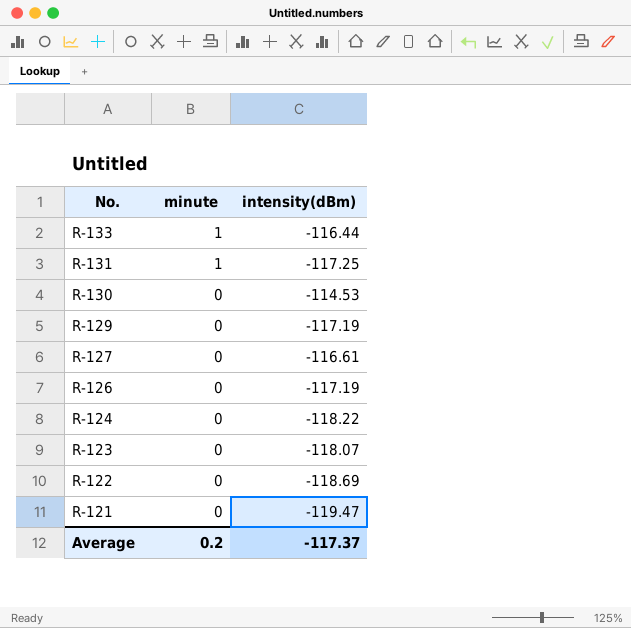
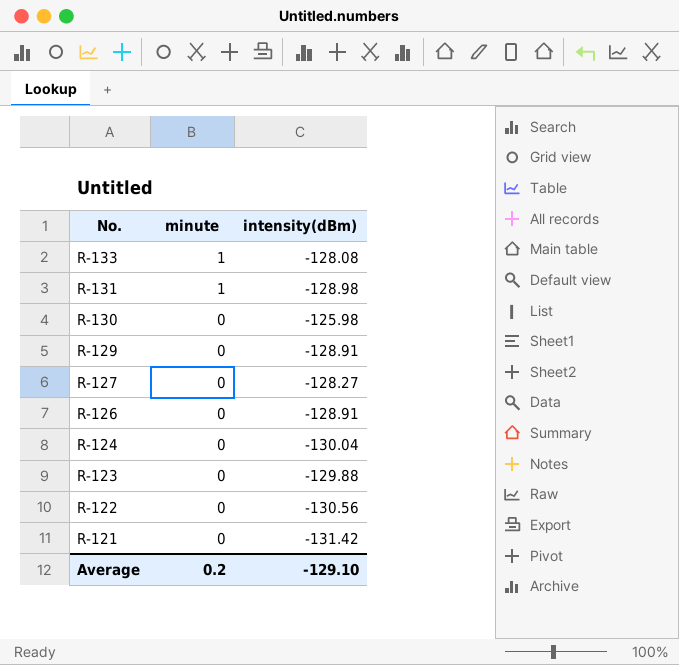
R-133 | intensity(dBm): -116.44 -> -128.08
R-131 | intensity(dBm): -117.25 -> -128.98
R-130 | intensity(dBm): -114.53 -> -125.98
R-129 | intensity(dBm): -117.19 -> -128.91
R-127 | intensity(dBm): -116.61 -> -128.27
R-126 | intensity(dBm): -117.19 -> -128.91
R-124 | intensity(dBm): -118.22 -> -130.04
R-123 | intensity(dBm): -118.07 -> -129.88
R-122 | intensity(dBm): -118.69 -> -130.56
R-121 | intensity(dBm): -119.47 -> -131.42
Average | intensity(dBm): -117.37 -> -129.10

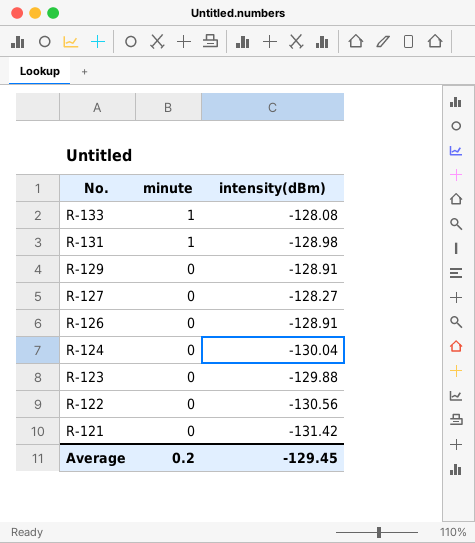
row R-130: 0 | -125.98 -> none
Average | intensity(dBm): -129.10 -> -129.45

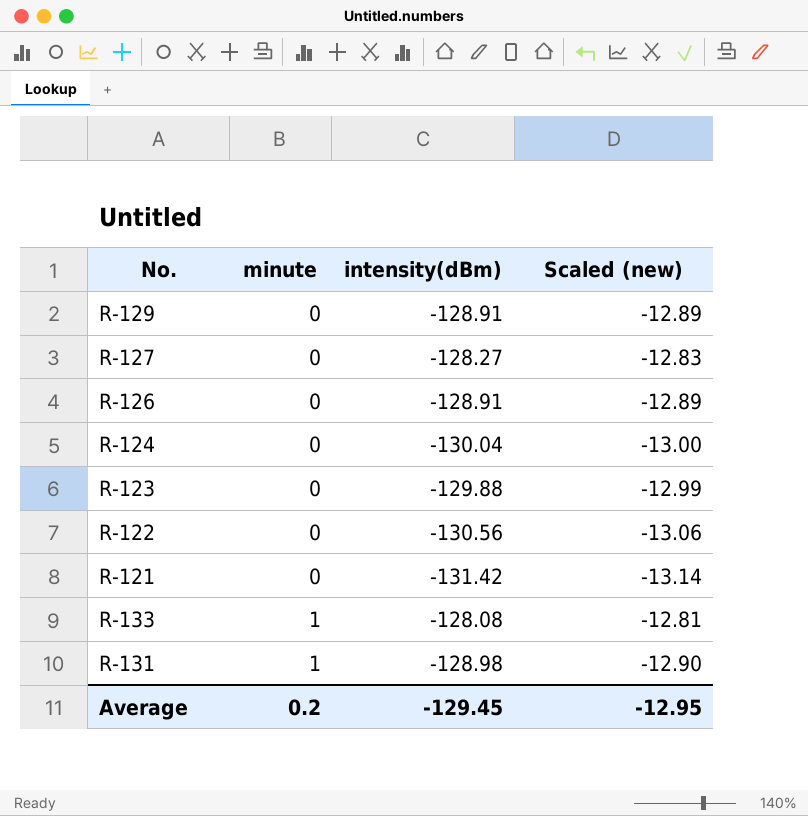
row order: No. descending -> minute ascending
column Scaled (new) | formula: none -> [intensity(dBm)] * 0.1

